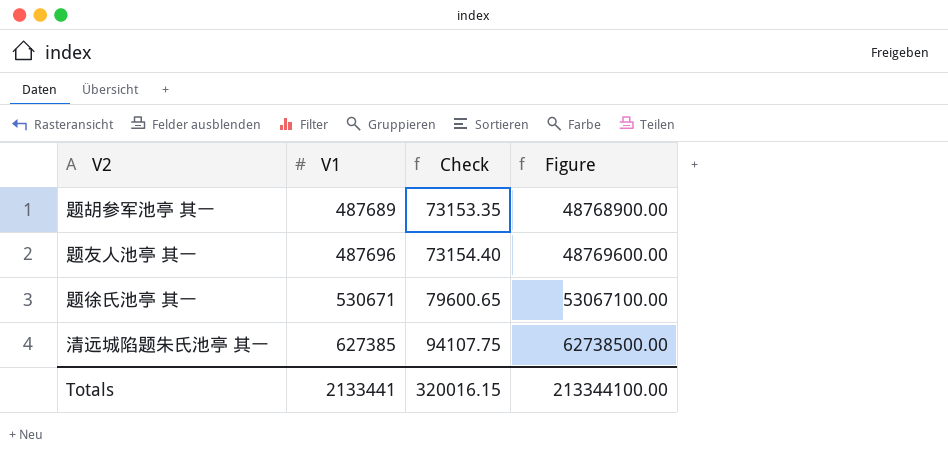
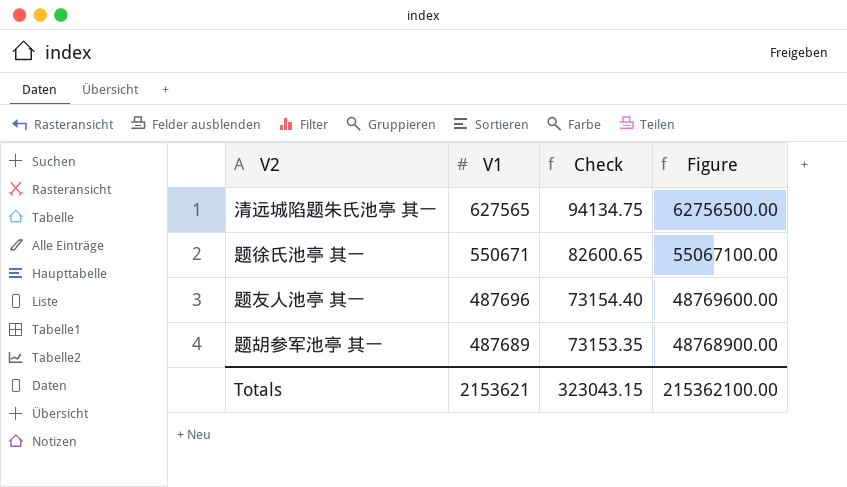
row order: V1 ascending -> V1 descending
清远城陷题朱氏池亭 其一 | V1: 627385 -> 627565
清远城陷题朱氏池亭 其一 | Check: 94107.75 -> 94134.75
清远城陷题朱氏池亭 其一 | Figure: 62738500.00 -> 62756500.00
题徐氏池亭 其一 | V1: 530671 -> 550671
题徐氏池亭 其一 | Check: 79600.65 -> 82600.65
题徐氏池亭 其一 | Figure: 53067100.00 -> 55067100.00
Totals | V1: 2133441 -> 2153621
Totals | Check: 320016.15 -> 323043.15
Totals | Figure: 213344100.00 -> 215362100.00

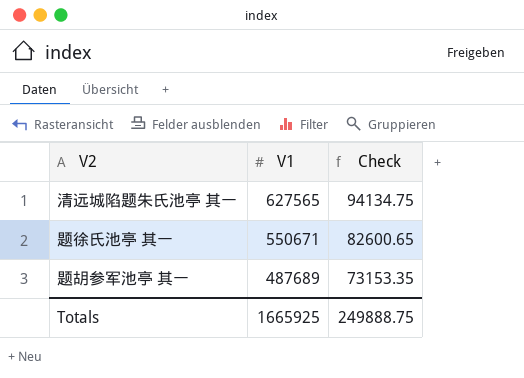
column Figure | formula: [V1] * 100 -> none
row 题友人池亭 其一: 487696 | 73154.40 | 48769600.00 -> none
Totals | V1: 2153621 -> 1665925
Totals | Check: 323043.15 -> 249888.75

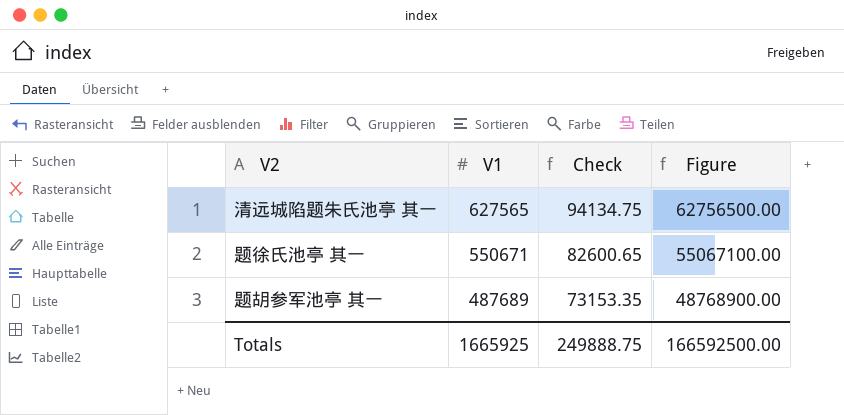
column Figure | formula: none -> [V1] * 100

